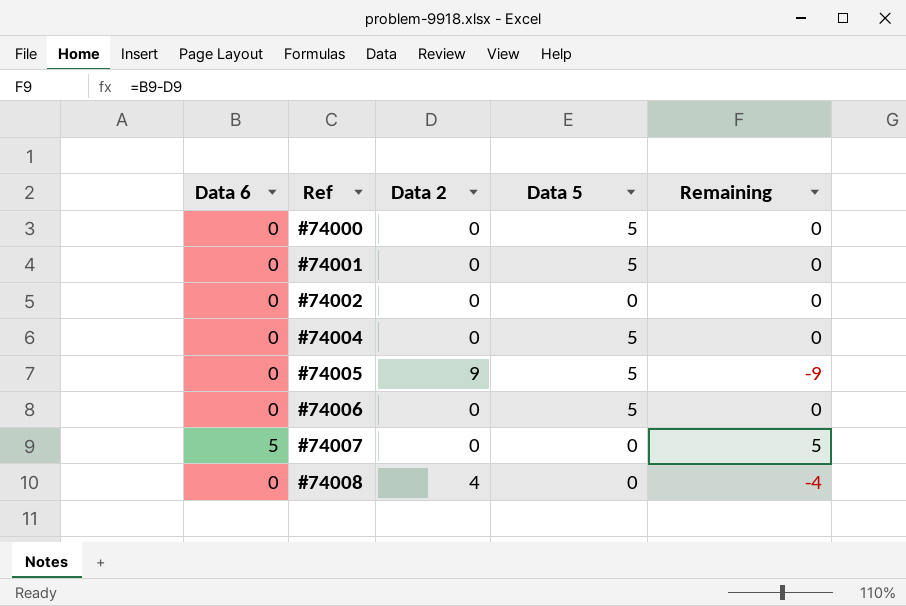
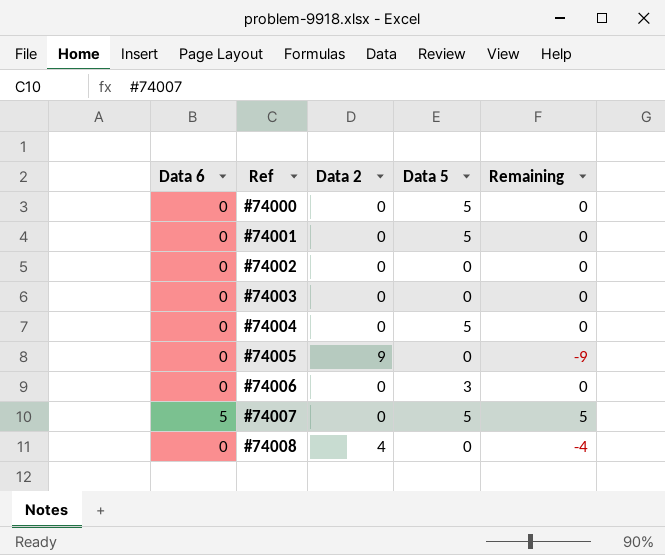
row #74003: none -> 0 | 0 | 0 | 0
#74005 | Data 5: 5 -> 0
#74006 | Data 5: 5 -> 3
#74007 | Data 5: 0 -> 5

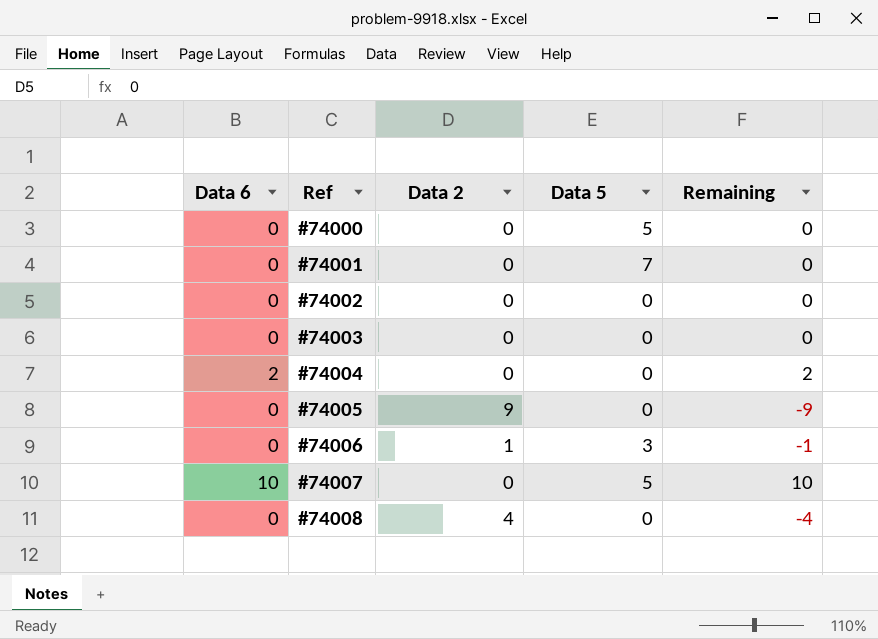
#74001 | Data 5: 5 -> 7
#74004 | Data 6: 0 -> 2
#74004 | Data 5: 5 -> 0
#74004 | Remaining: 0 -> 2
#74006 | Data 2: 0 -> 1
#74006 | Remaining: 0 -> -1
#74007 | Data 6: 5 -> 10
#74007 | Remaining: 5 -> 10

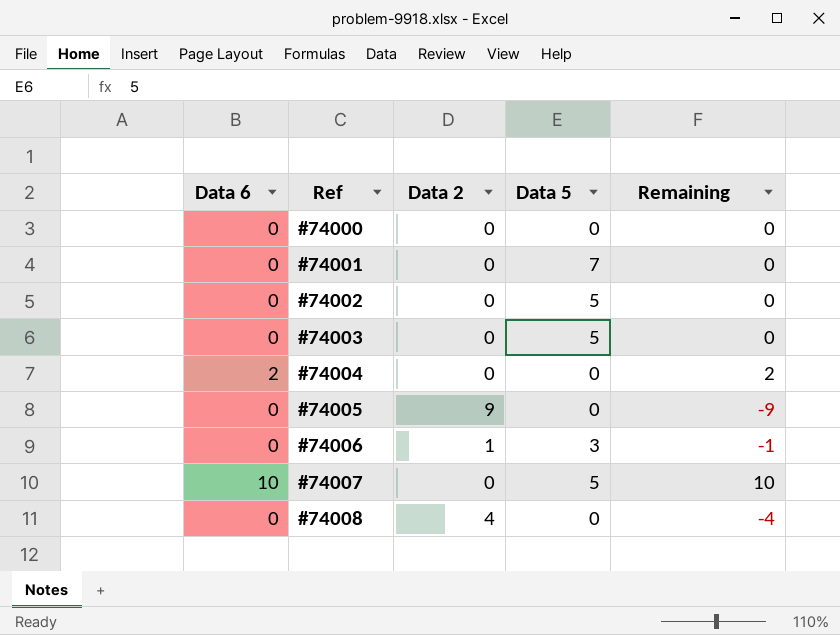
#74000 | Data 5: 5 -> 0
#74002 | Data 5: 0 -> 5
#74003 | Data 5: 0 -> 5

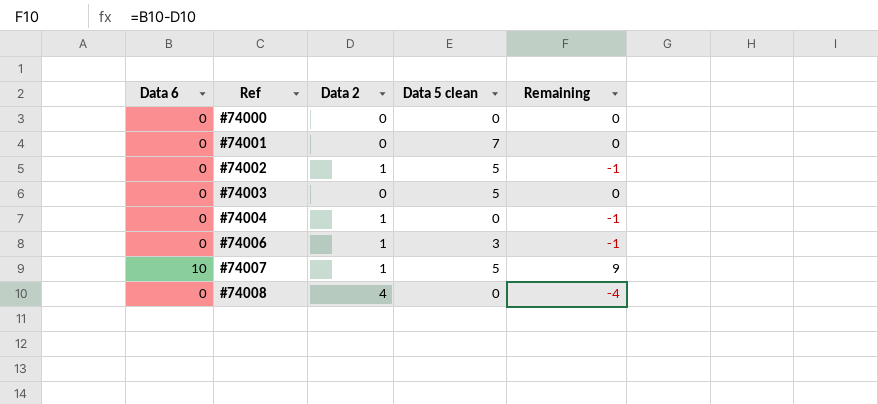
column name: Data 5 -> Data 5 clean
row #74005: 0 | 9 | 0 | -9 -> none
#74002 | Data 2: 0 -> 1
#74002 | Remaining: 0 -> -1
#74004 | Data 6: 2 -> 0
#74004 | Data 2: 0 -> 1
#74004 | Remaining: 2 -> -1
#74007 | Data 2: 0 -> 1
#74007 | Remaining: 10 -> 9

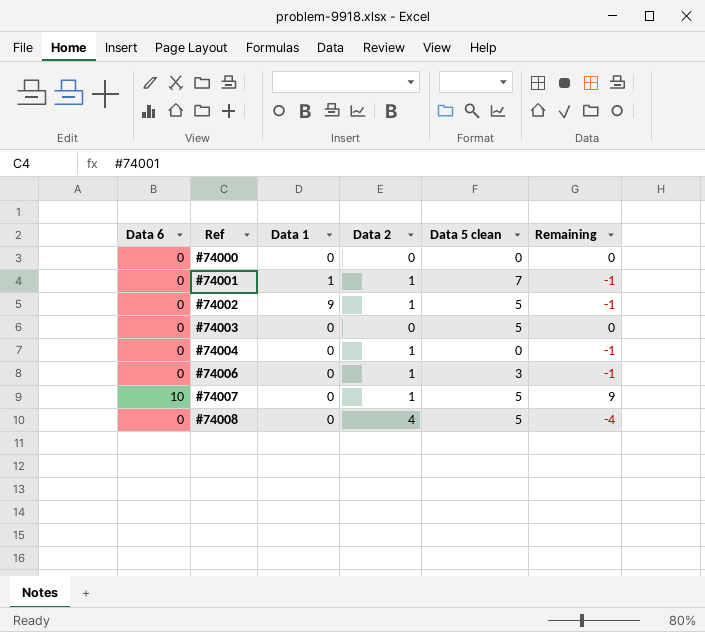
column Data 1 | position: none -> 3
#74001 | Data 2: 0 -> 1
#74001 | Remaining: 0 -> -1
#74008 | Data 5 clean: 0 -> 5

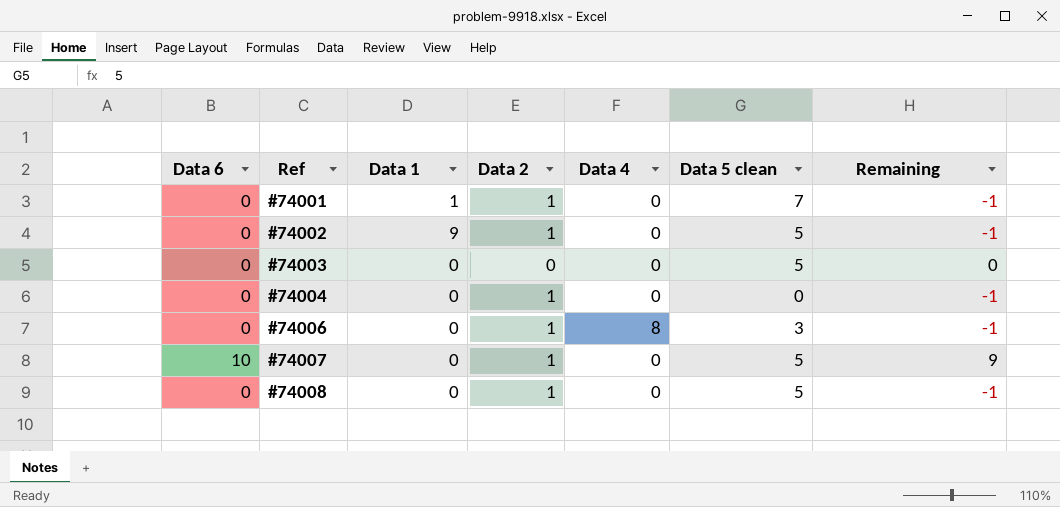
column Data 4 | position: none -> 5
row #74000: 0 | 0 | 0 | 0 | 0 -> none
#74008 | Data 2: 4 -> 1
#74008 | Remaining: -4 -> -1

